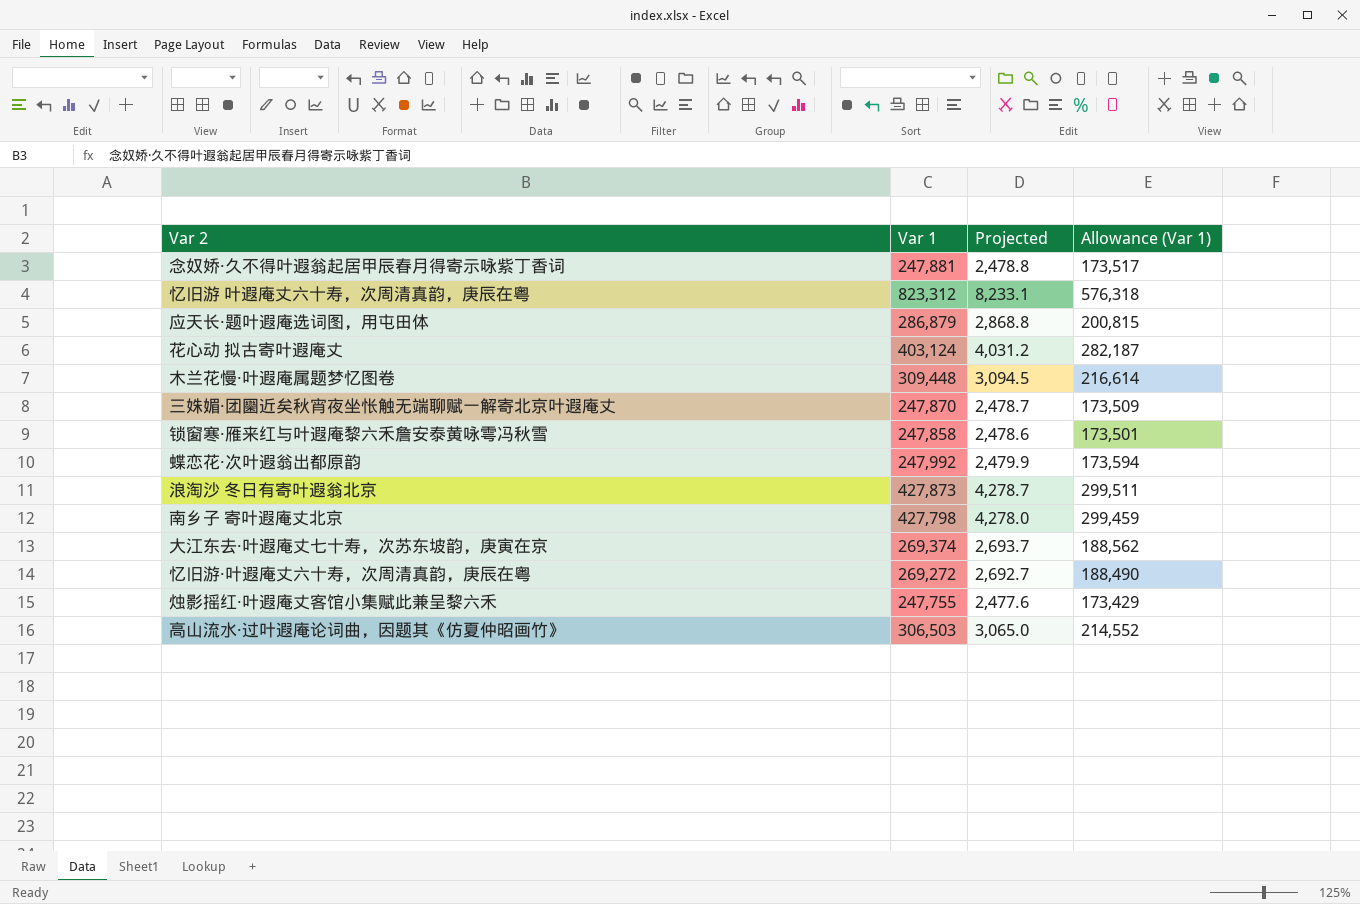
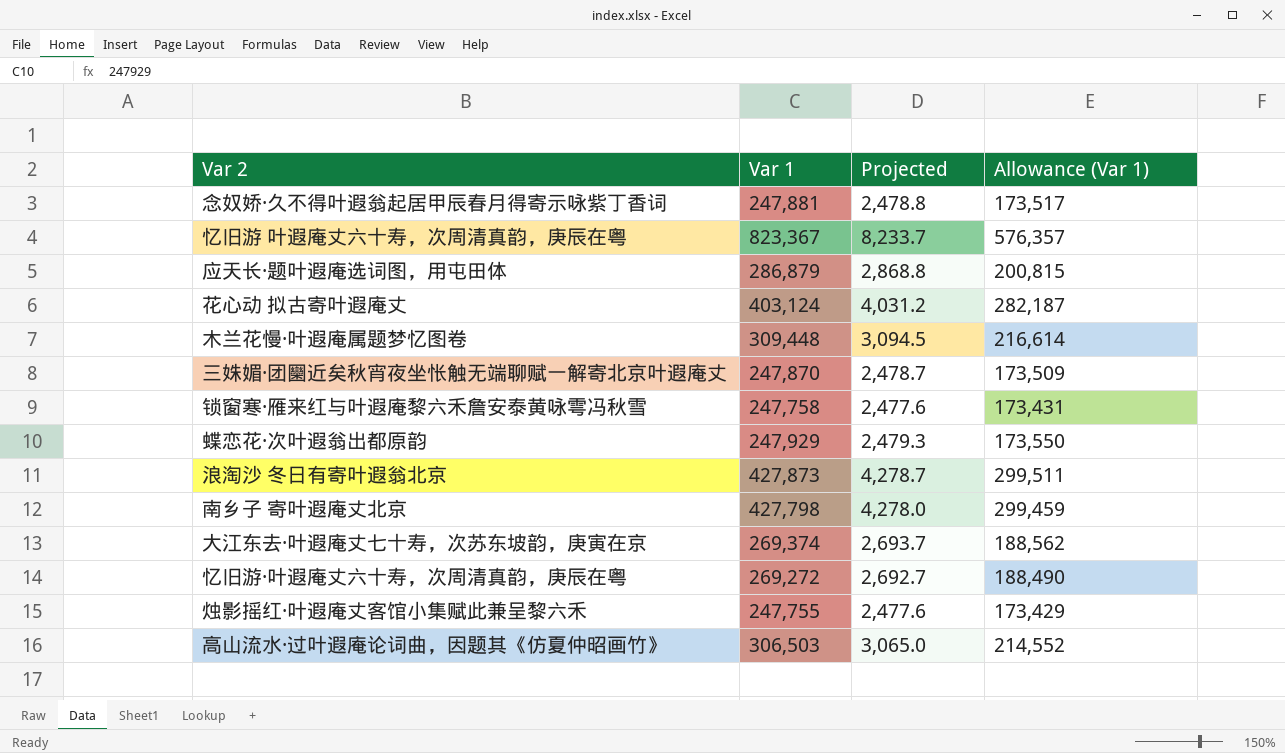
忆旧游 叶遐庵丈六十寿，次周清真韵，庚辰在粤 | Var 1: 823,312 -> 823,367
忆旧游 叶遐庵丈六十寿，次周清真韵，庚辰在粤 | Projected: 8,233.1 -> 8,233.7
忆旧游 叶遐庵丈六十寿，次周清真韵，庚辰在粤 | Allowance (Var 1): 576,318 -> 576,357
锁窗寒·雁来红与叶遐庵黎六禾詹安泰黄咏雩冯秋雪 | Var 1: 247,858 -> 247,758
锁窗寒·雁来红与叶遐庵黎六禾詹安泰黄咏雩冯秋雪 | Projected: 2,478.6 -> 2,477.6
锁窗寒·雁来红与叶遐庵黎六禾詹安泰黄咏雩冯秋雪 | Allowance (Var 1): 173,501 -> 173,431
蝶恋花·次叶遐翁出都原韵 | Var 1: 247,992 -> 247,929
蝶恋花·次叶遐翁出都原韵 | Projected: 2,479.9 -> 2,479.3
蝶恋花·次叶遐翁出都原韵 | Allowance (Var 1): 173,594 -> 173,550

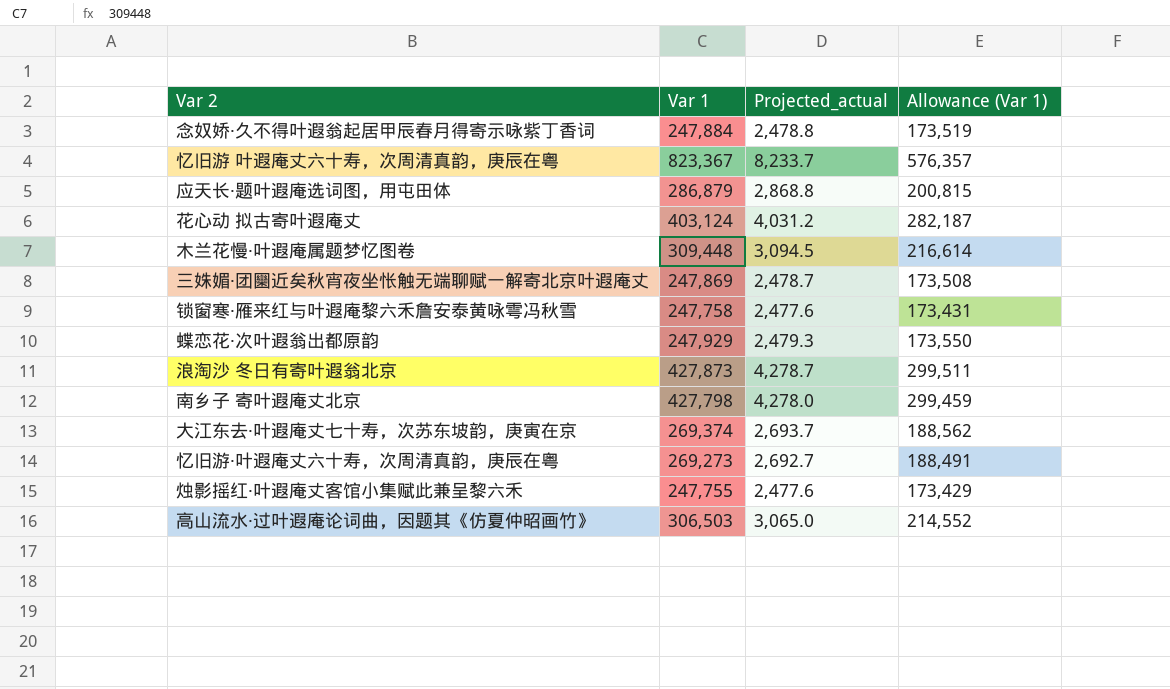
column name: Projected -> Projected_actual
念奴娇·久不得叶遐翁起居甲辰春月得寄示咏紫丁香词 | Var 1: 247,881 -> 247,884
念奴娇·久不得叶遐翁起居甲辰春月得寄示咏紫丁香词 | Allowance (Var 1): 173,517 -> 173,519
三姝媚·团圞近矣秋宵夜坐怅触无端聊赋一解寄北京叶遐庵丈 | Var 1: 247,870 -> 247,869
三姝媚·团圞近矣秋宵夜坐怅触无端聊赋一解寄北京叶遐庵丈 | Allowance (Var 1): 173,509 -> 173,508
忆旧游·叶遐庵丈六十寿，次周清真韵，庚辰在粤 | Var 1: 269,272 -> 269,273
忆旧游·叶遐庵丈六十寿，次周清真韵，庚辰在粤 | Allowance (Var 1): 188,490 -> 188,491

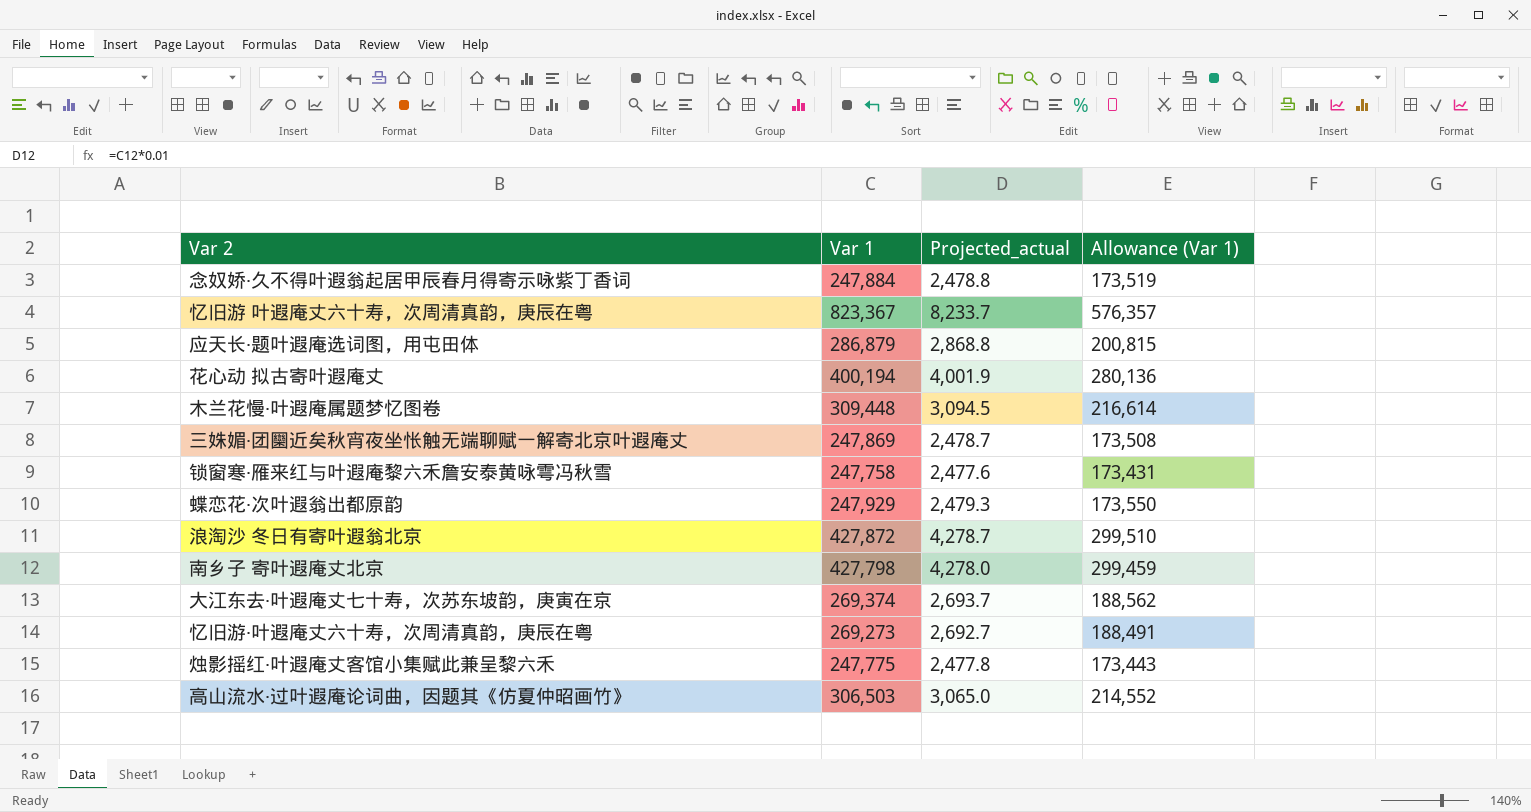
花心动 拟古寄叶遐庵丈 | Var 1: 403,124 -> 400,194
花心动 拟古寄叶遐庵丈 | Projected_actual: 4,031.2 -> 4,001.9
花心动 拟古寄叶遐庵丈 | Allowance (Var 1): 282,187 -> 280,136
浪淘沙 冬日有寄叶遐翁北京 | Var 1: 427,873 -> 427,872
浪淘沙 冬日有寄叶遐翁北京 | Allowance (Var 1): 299,511 -> 299,510
烛影摇红·叶遐庵丈客馆小集赋此兼呈黎六禾 | Var 1: 247,755 -> 247,775
烛影摇红·叶遐庵丈客馆小集赋此兼呈黎六禾 | Projected_actual: 2,477.6 -> 2,477.8
烛影摇红·叶遐庵丈客馆小集赋此兼呈黎六禾 | Allowance (Var 1): 173,429 -> 173,443

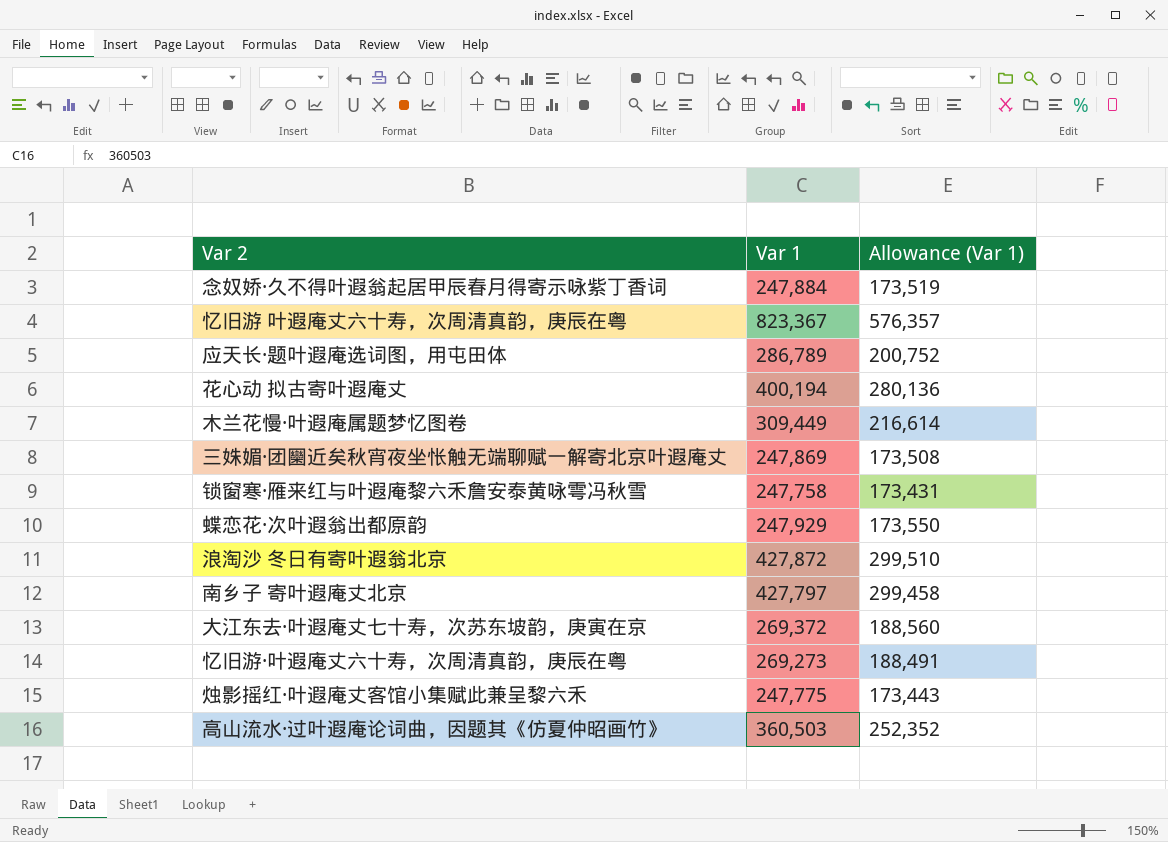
column Projected_actual | formula: [Var 1] * 0.01 -> none
应天长·题叶遐庵选词图，用屯田体 | Var 1: 286,879 -> 286,789
应天长·题叶遐庵选词图，用屯田体 | Allowance (Var 1): 200,815 -> 200,752
木兰花慢·叶遐庵属题梦忆图卷 | Var 1: 309,448 -> 309,449
南乡子 寄叶遐庵丈北京 | Var 1: 427,798 -> 427,797
南乡子 寄叶遐庵丈北京 | Allowance (Var 1): 299,459 -> 299,458
大江东去·叶遐庵丈七十寿，次苏东坡韵，庚寅在京 | Var 1: 269,374 -> 269,372
大江东去·叶遐庵丈七十寿，次苏东坡韵，庚寅在京 | Allowance (Var 1): 188,562 -> 188,560
高山流水·过叶遐庵论词曲，因题其《仿夏仲昭画竹》 | Var 1: 306,503 -> 360,503
高山流水·过叶遐庵论词曲，因题其《仿夏仲昭画竹》 | Allowance (Var 1): 214,552 -> 252,352

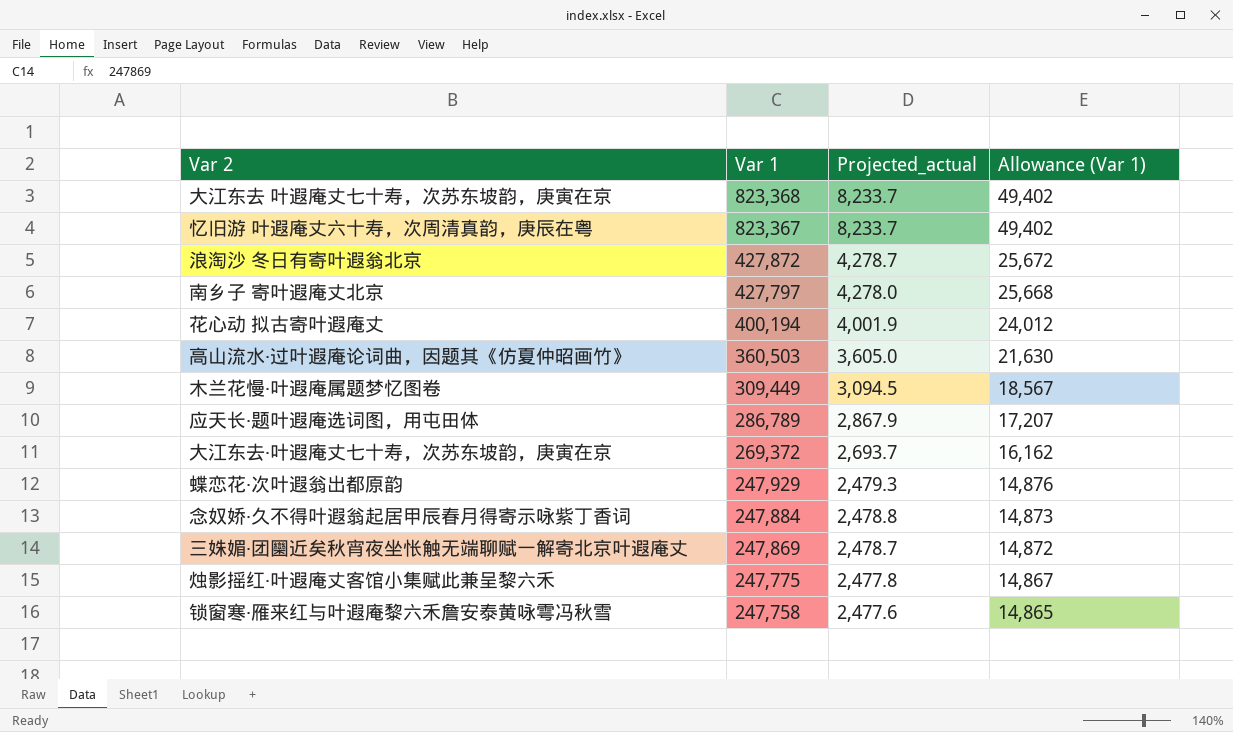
row order: none -> Var 1 descending
column Projected_actual | formula: none -> [Var 1] * 0.01
column Allowance (Var 1) | formula: [Var 1] * 0.7 -> [Var 1] * 0.06
row 忆旧游·叶遐庵丈六十寿，次周清真韵，庚辰在粤: 269,273 | 188,491 -> none
row 大江东去 叶遐庵丈七十寿，次苏东坡韵，庚寅在京: none -> 823,368 | 8,233.7 | 49,402

